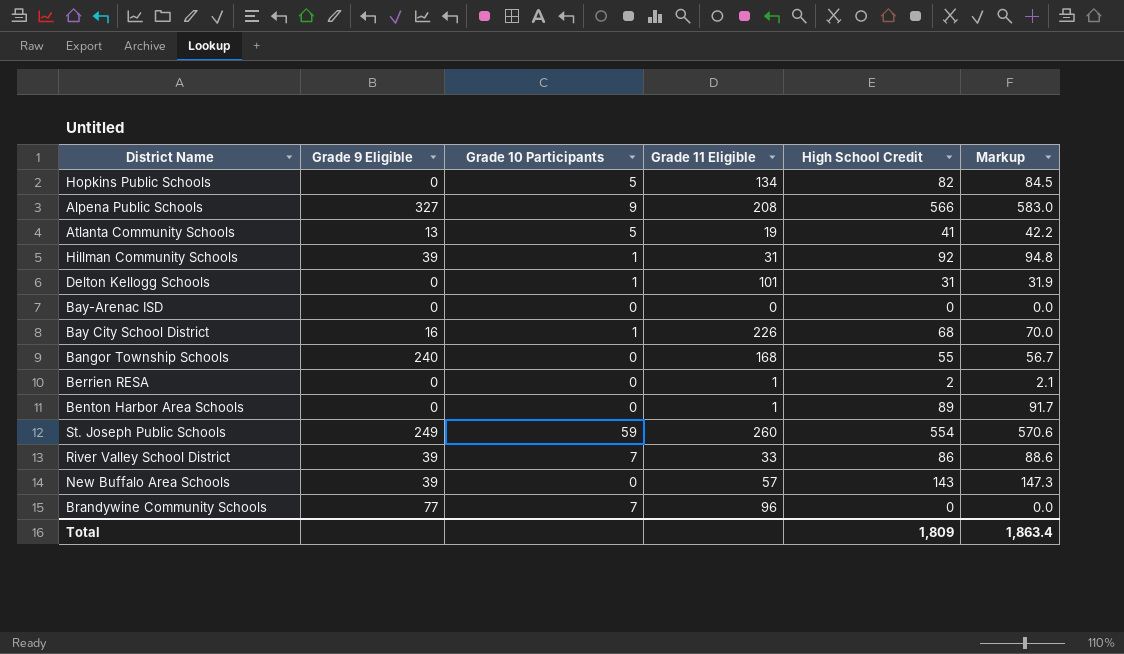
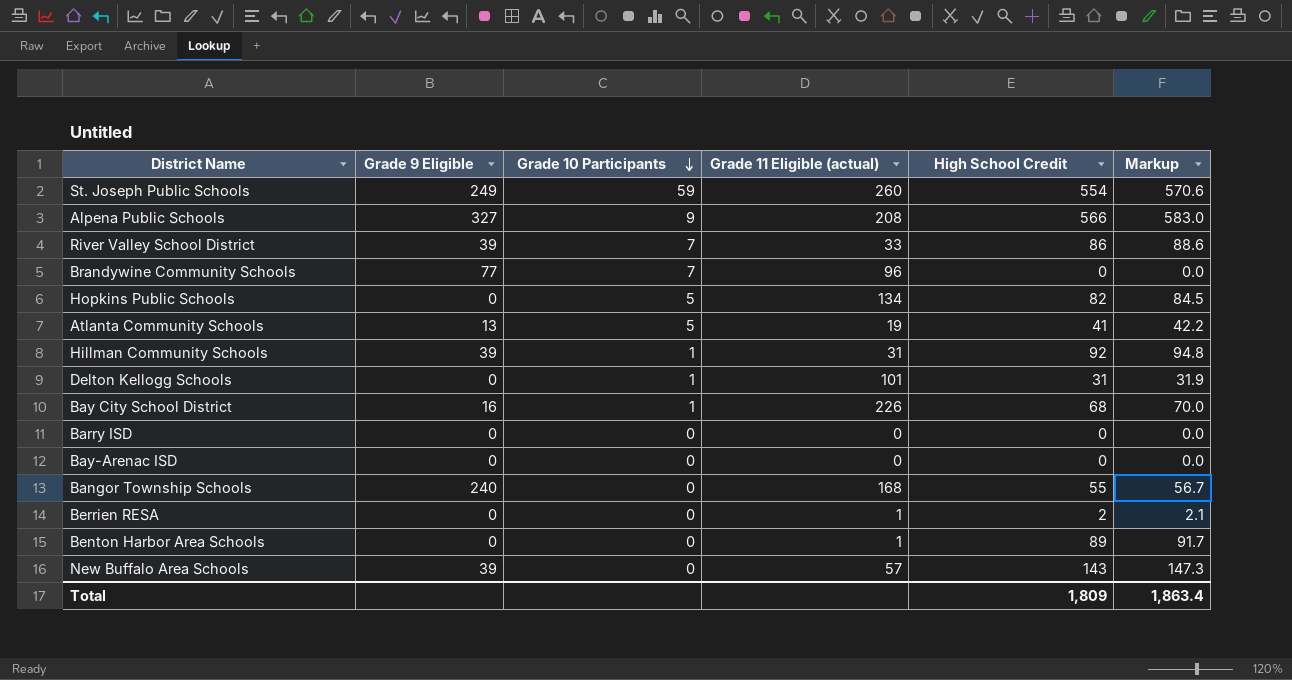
row order: none -> Grade 10 Participants descending
column name: Grade 11 Eligible -> Grade 11 Eligible (actual)
row Barry ISD: none -> 0 | 0 | 0 | 0 | 0.0

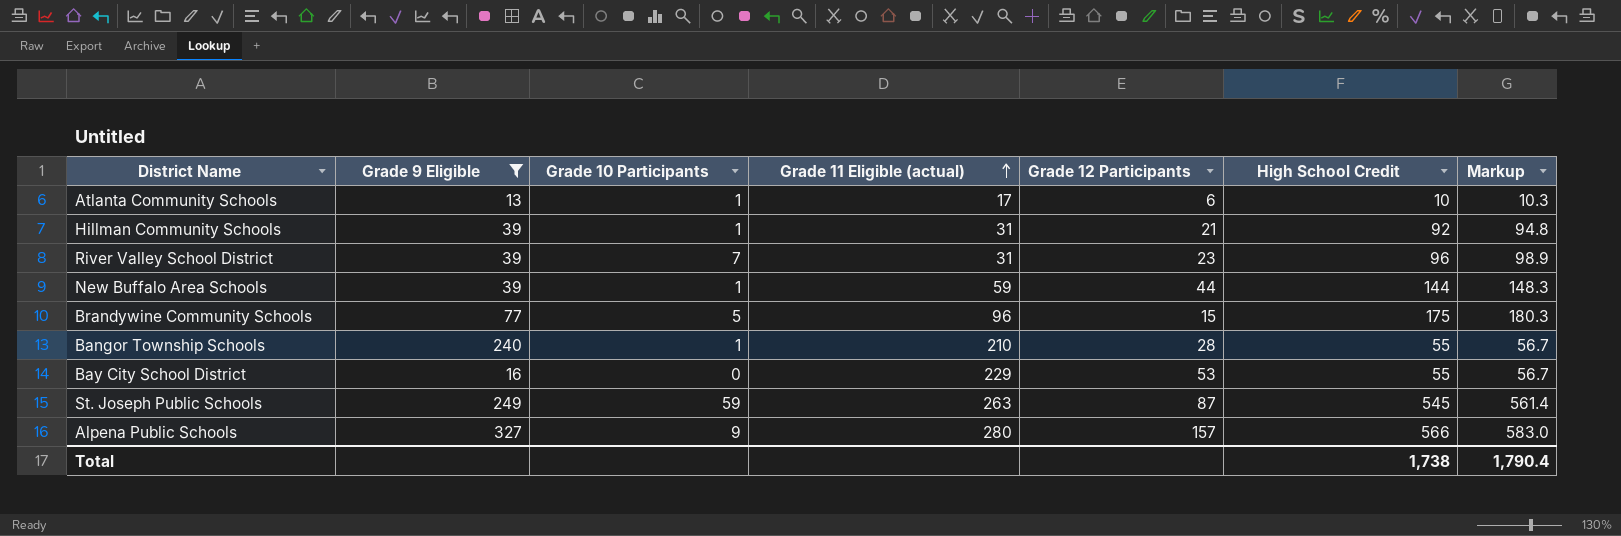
filter: none -> Grade 9 Eligible != 0
row order: Grade 10 Participants descending -> Grade 11 Eligible (actual) ascending
column Grade 12 Participants | position: none -> 5
Atlanta Community Schools | Grade 10 Participants: 5 -> 1
Atlanta Community Schools | Grade 11 Eligible (actual): 19 -> 17
Atlanta Community Schools | High School Credit: 41 -> 10
Atlanta Community Schools | Markup: 42.2 -> 10.3
River Valley School District | Grade 11 Eligible (actual): 33 -> 31
River Valley School District | High School Credit: 86 -> 96
River Valley School District | Markup: 88.6 -> 98.9
New Buffalo Area Schools | Grade 10 Participants: 0 -> 1
New Buffalo Area Schools | Grade 11 Eligible (actual): 57 -> 59
New Buffalo Area Schools | High School Credit: 143 -> 144
New Buffalo Area Schools | Markup: 147.3 -> 148.3
Brandywine Community Schools | Grade 10 Participants: 7 -> 5
Brandywine Community Schools | High School Credit: 0 -> 175
Brandywine Community Schools | Markup: 0.0 -> 180.3
Bangor Township Schools | Grade 10 Participants: 0 -> 1
Bangor Township Schools | Grade 11 Eligible (actual): 168 -> 210
Bay City School District | Grade 10 Participants: 1 -> 0
Bay City School District | Grade 11 Eligible (actual): 226 -> 229
Bay City School District | High School Credit: 68 -> 55
Bay City School District | Markup: 70.0 -> 56.7
St. Joseph Public Schools | Grade 11 Eligible (actual): 260 -> 263
St. Joseph Public Schools | High School Credit: 554 -> 545
St. Joseph Public Schools | Markup: 570.6 -> 561.4
Alpena Public Schools | Grade 11 Eligible (actual): 208 -> 280
Total | High School Credit: 1,809 -> 1,738
Total | Markup: 1,863.4 -> 1,790.4

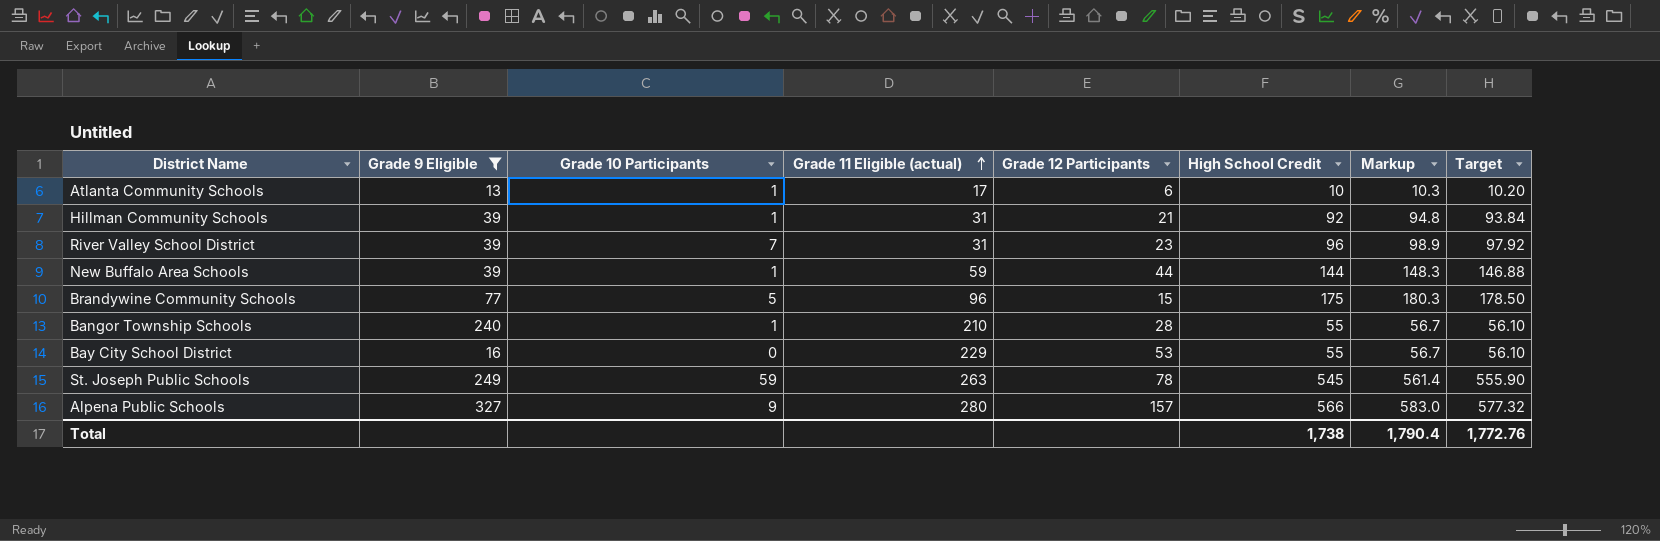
column Target | formula: none -> [High School Credit] * 1.02
St. Joseph Public Schools | Grade 12 Participants: 87 -> 78

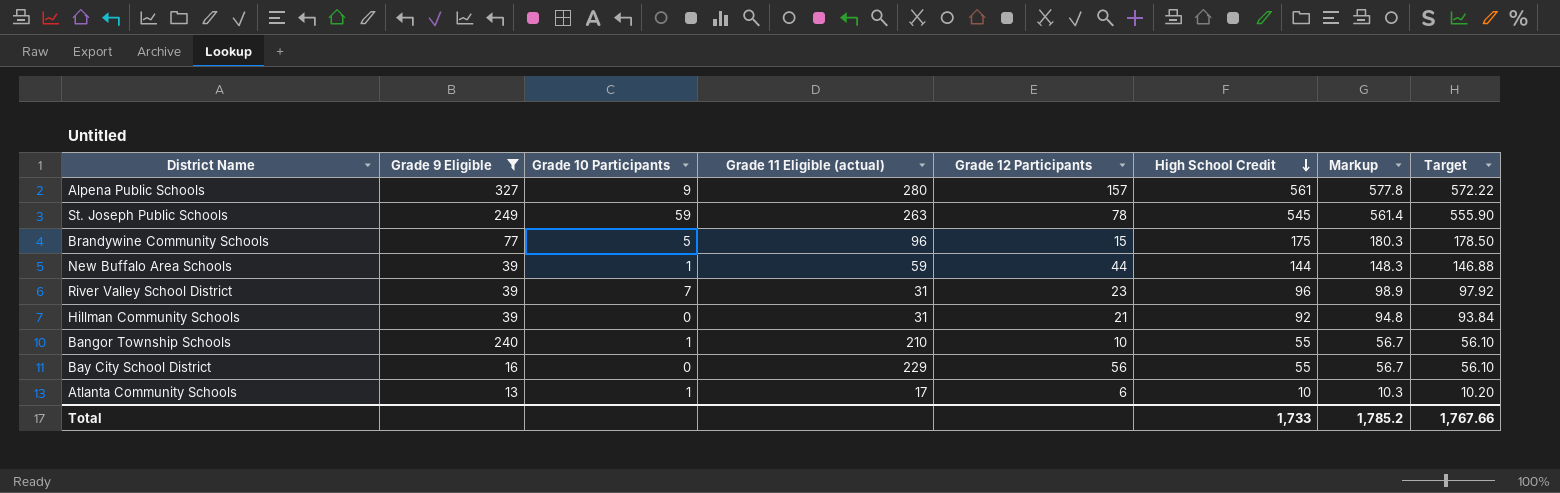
row order: Grade 11 Eligible (actual) ascending -> High School Credit descending
Alpena Public Schools | High School Credit: 566 -> 561
Alpena Public Schools | Markup: 583.0 -> 577.8
Alpena Public Schools | Target: 577.32 -> 572.22
Hillman Community Schools | Grade 10 Participants: 1 -> 0
Bangor Township Schools | Grade 12 Participants: 28 -> 10
Bay City School District | Grade 12 Participants: 53 -> 56
Total | High School Credit: 1,738 -> 1,733
Total | Markup: 1,790.4 -> 1,785.2
Total | Target: 1,772.76 -> 1,767.66

